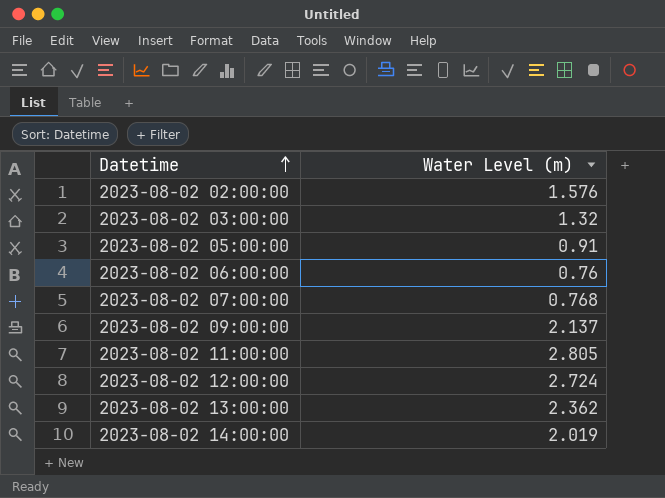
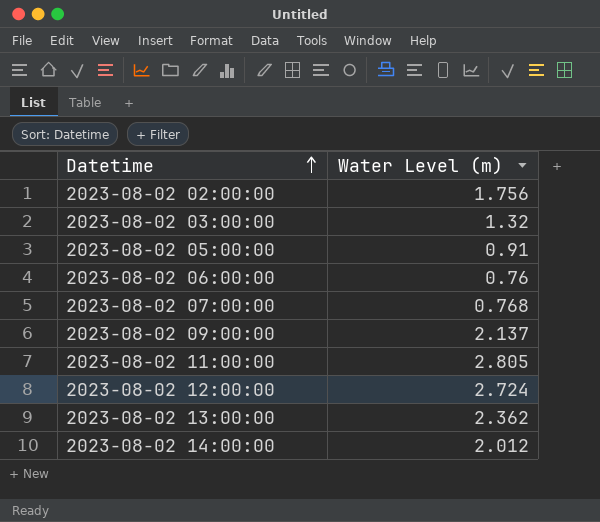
2023-08-02 02:00:00 | Water Level (m): 1.576 -> 1.756
2023-08-02 14:00:00 | Water Level (m): 2.019 -> 2.012

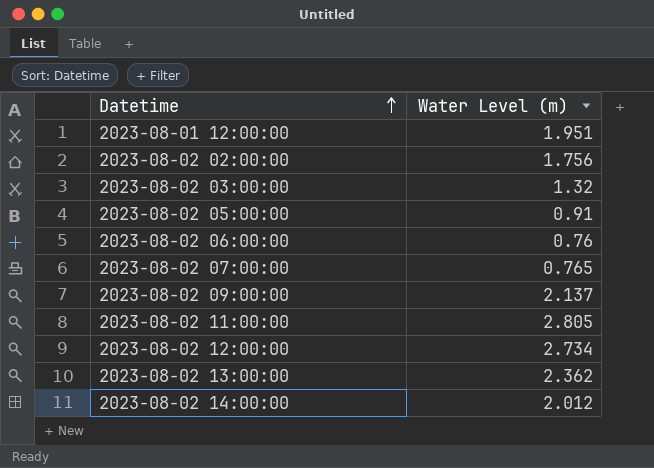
row 2023-08-01 12:00:00: none -> 1.951
2023-08-02 07:00:00 | Water Level (m): 0.768 -> 0.765
2023-08-02 12:00:00 | Water Level (m): 2.724 -> 2.734

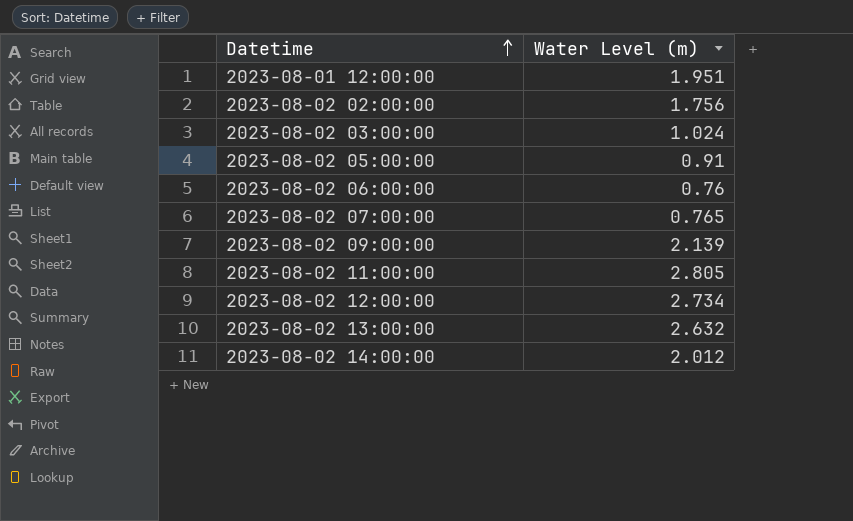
2023-08-02 03:00:00 | Water Level (m): 1.32 -> 1.024
2023-08-02 09:00:00 | Water Level (m): 2.137 -> 2.139
2023-08-02 13:00:00 | Water Level (m): 2.362 -> 2.632

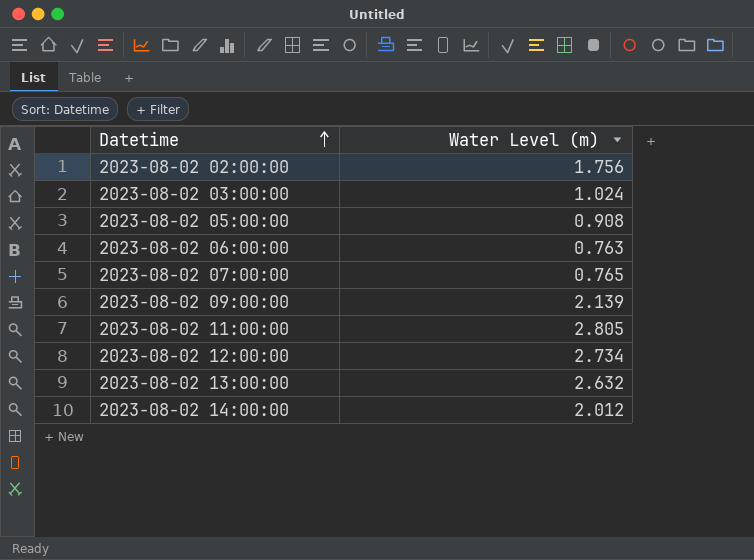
row 2023-08-01 12:00:00: 1.951 -> none
2023-08-02 05:00:00 | Water Level (m): 0.91 -> 0.908
2023-08-02 06:00:00 | Water Level (m): 0.76 -> 0.763

